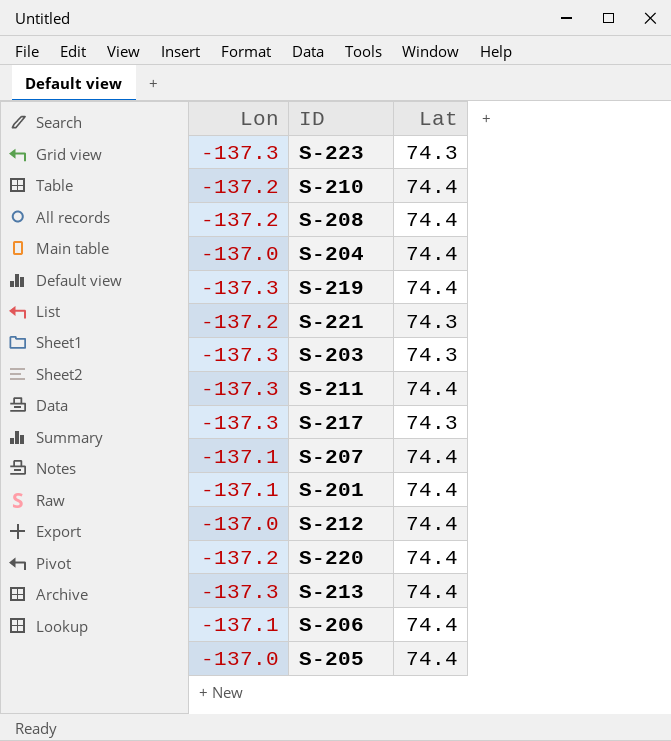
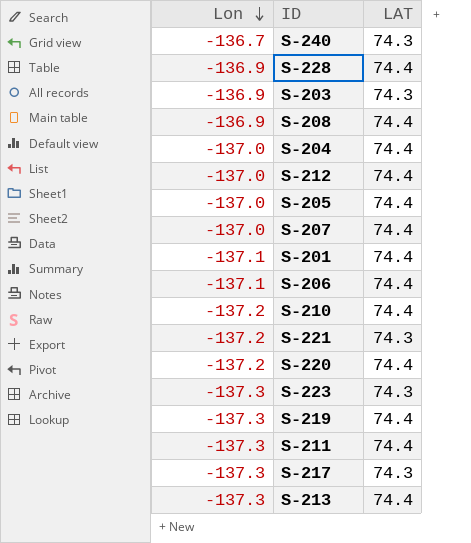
row order: none -> Lon descending
column name: Lat -> LAT
row S-240: none -> -136.7 | 74.3
row S-228: none -> -136.9 | 74.4
S-203 | Lon: -137.3 -> -136.9
S-208 | Lon: -137.2 -> -136.9
S-207 | Lon: -137.1 -> -137.0

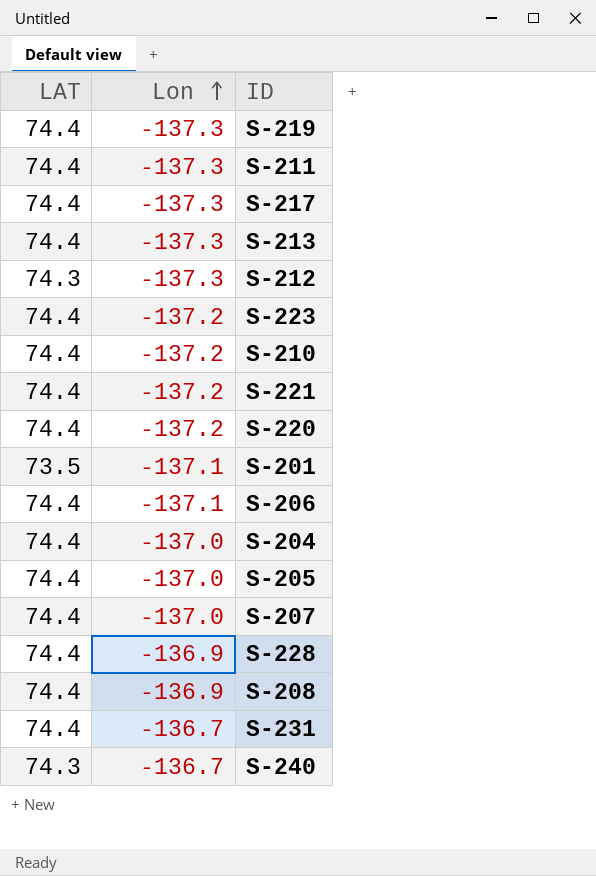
row order: Lon descending -> Lon ascending
column LAT | position: 3 -> 1
row S-203: -136.9 | 74.3 -> none
S-217 | LAT: 74.3 -> 74.4
S-212 | LAT: 74.4 -> 74.3
S-212 | Lon: -137.0 -> -137.3
S-223 | LAT: 74.3 -> 74.4
S-223 | Lon: -137.3 -> -137.2
S-221 | LAT: 74.3 -> 74.4
S-201 | LAT: 74.4 -> 73.5
row S-231: none -> 74.4 | -136.7

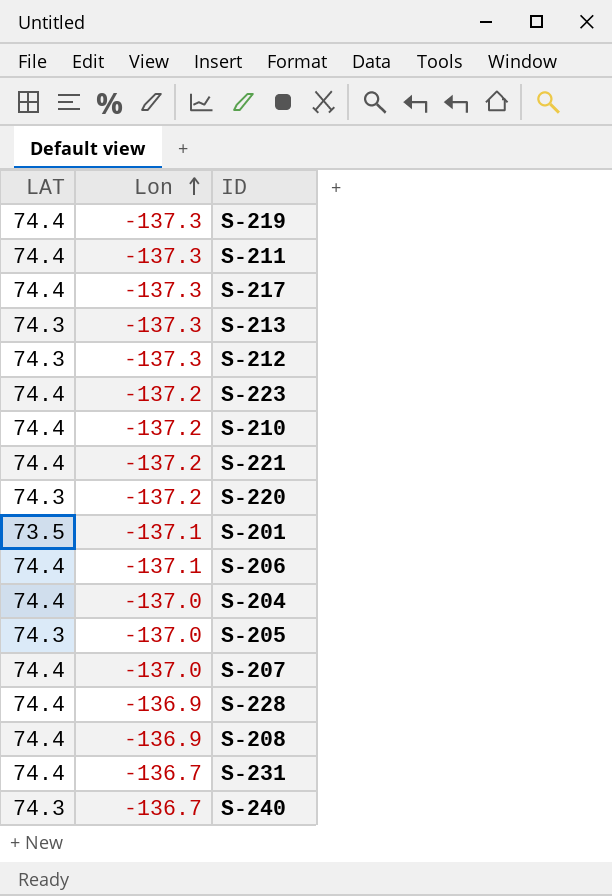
S-213 | LAT: 74.4 -> 74.3
S-220 | LAT: 74.4 -> 74.3
S-205 | LAT: 74.4 -> 74.3

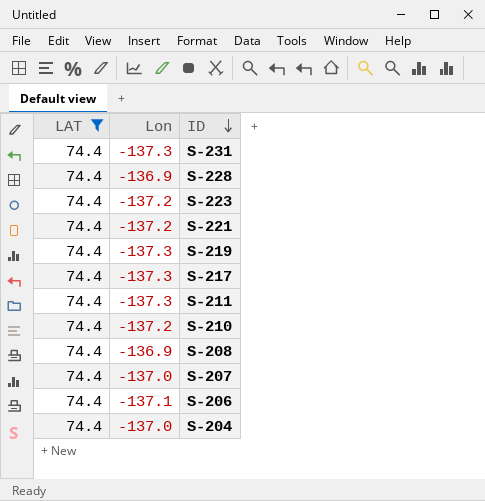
filter: none -> LAT = 74.4
row order: Lon ascending -> ID descending
S-231 | Lon: -136.7 -> -137.3

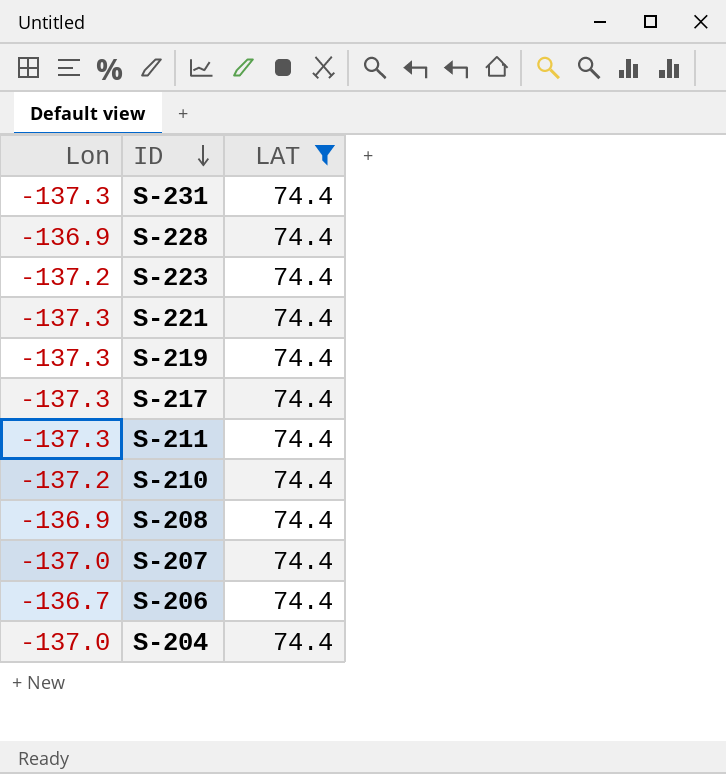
column LAT | position: 1 -> 3
S-221 | Lon: -137.2 -> -137.3
S-206 | Lon: -137.1 -> -136.7

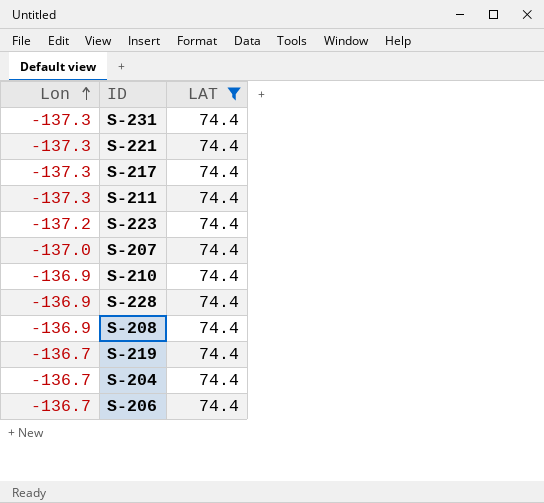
row order: ID descending -> Lon ascending
S-210 | Lon: -137.2 -> -136.9
S-219 | Lon: -137.3 -> -136.7
S-204 | Lon: -137.0 -> -136.7

